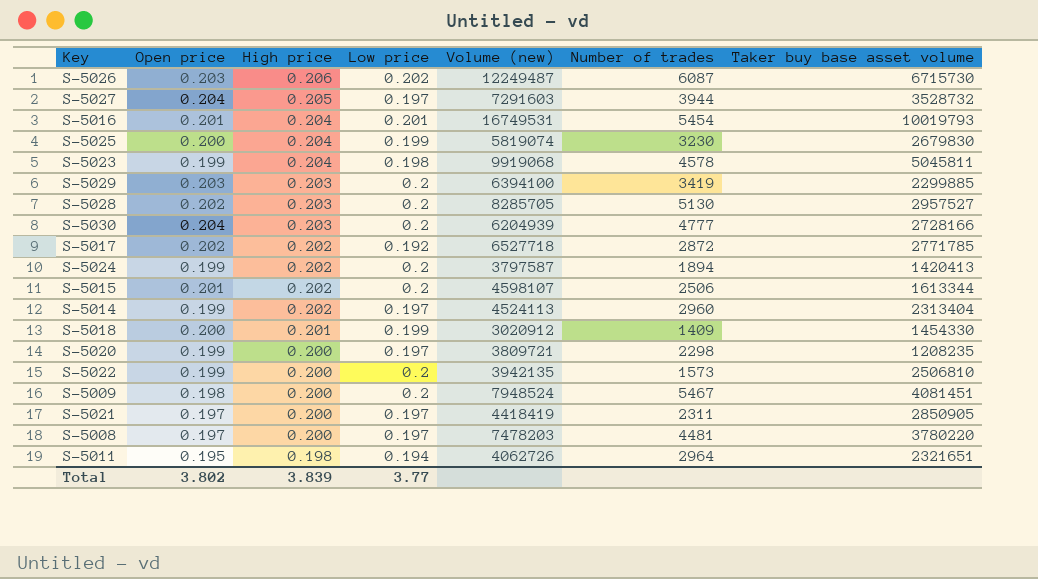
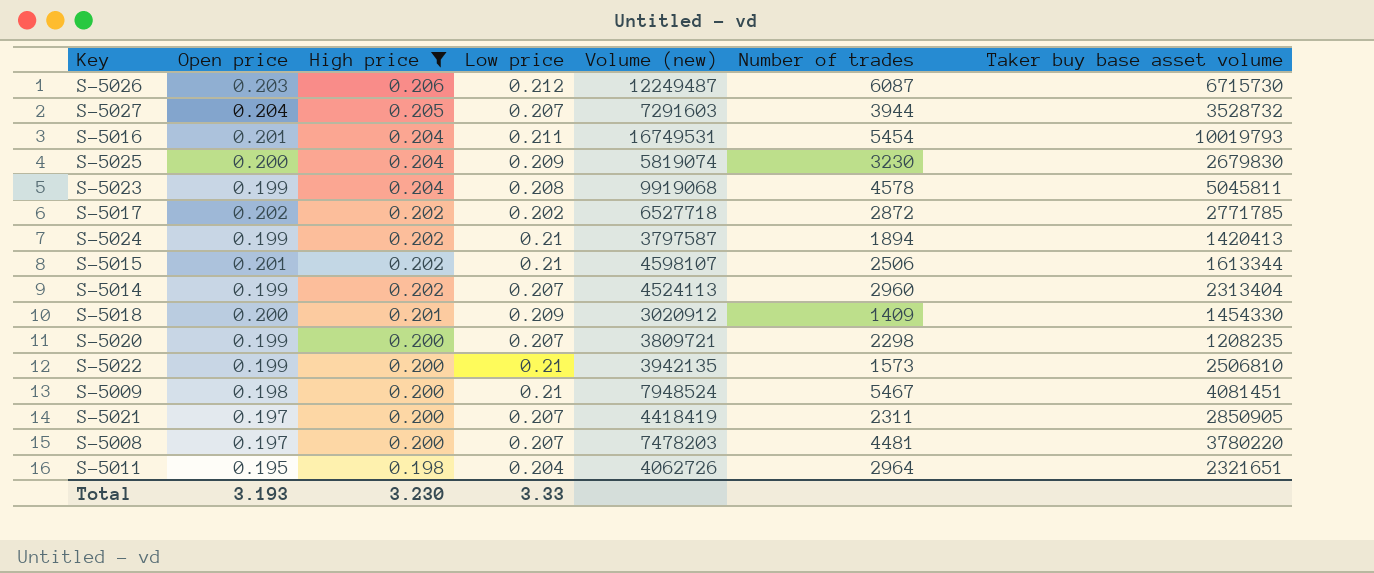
filter: none -> High price != 0.203
S-5026 | Low price: 0.202 -> 0.212
S-5027 | Low price: 0.197 -> 0.207
S-5016 | Low price: 0.201 -> 0.211
S-5025 | Low price: 0.199 -> 0.209
S-5023 | Low price: 0.198 -> 0.208
S-5017 | Low price: 0.192 -> 0.202
S-5024 | Low price: 0.2 -> 0.21
S-5015 | Low price: 0.2 -> 0.21
S-5014 | Low price: 0.197 -> 0.207
S-5018 | Low price: 0.199 -> 0.209
S-5020 | Low price: 0.197 -> 0.207
S-5022 | Low price: 0.2 -> 0.21
S-5009 | Low price: 0.2 -> 0.21
S-5021 | Low price: 0.197 -> 0.207
S-5008 | Low price: 0.197 -> 0.207
S-5011 | Low price: 0.194 -> 0.204
Total | Open price: 3.802 -> 3.193
Total | High price: 3.839 -> 3.230
Total | Low price: 3.77 -> 3.33

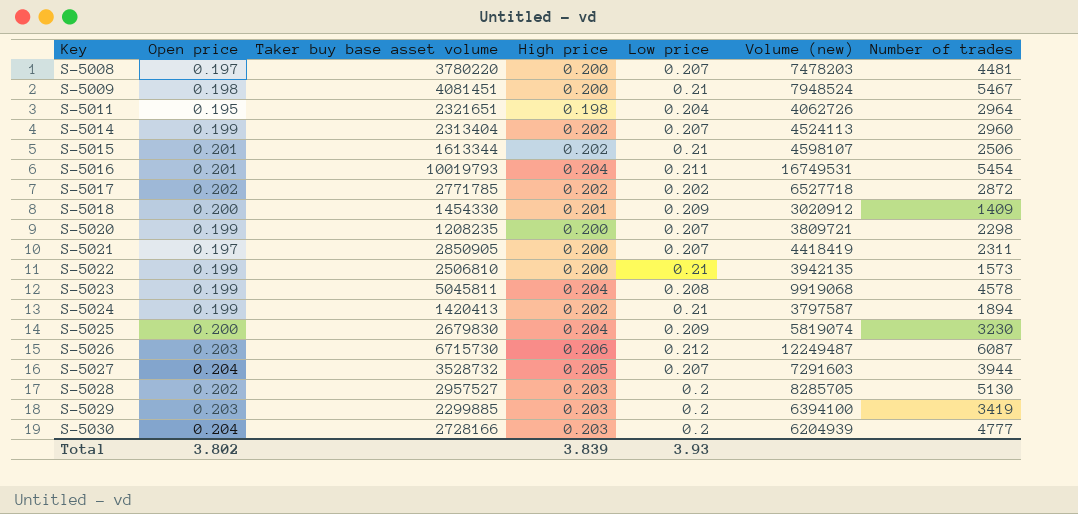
filter: High price != 0.203 -> none
row order: High price descending -> Key ascending
column Taker buy base asset volume | position: 7 -> 3
Total | Open price: 3.193 -> 3.802
Total | High price: 3.230 -> 3.839
Total | Low price: 3.33 -> 3.93

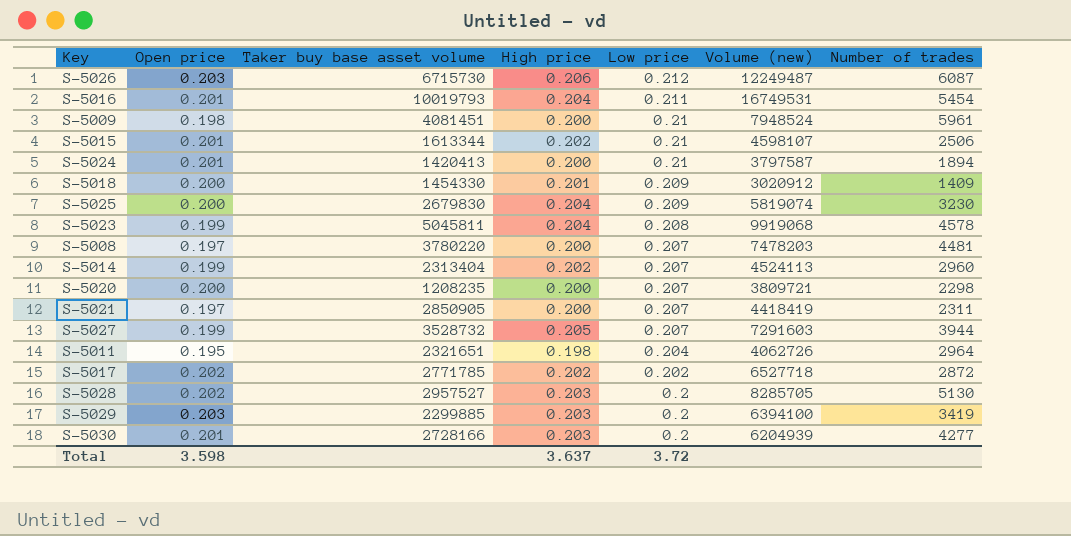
row order: Key ascending -> Low price descending
row S-5022: 0.199 | 2506810 | 0.200 | 0.21 | 3942135 | 1573 -> none
S-5009 | Number of trades: 5467 -> 5961
S-5024 | Open price: 0.199 -> 0.201
S-5024 | High price: 0.202 -> 0.200
S-5020 | Open price: 0.199 -> 0.200
S-5027 | Open price: 0.204 -> 0.199
S-5030 | Open price: 0.204 -> 0.201
S-5030 | Number of trades: 4777 -> 4277
Total | Open price: 3.802 -> 3.598
Total | High price: 3.839 -> 3.637
Total | Low price: 3.93 -> 3.72

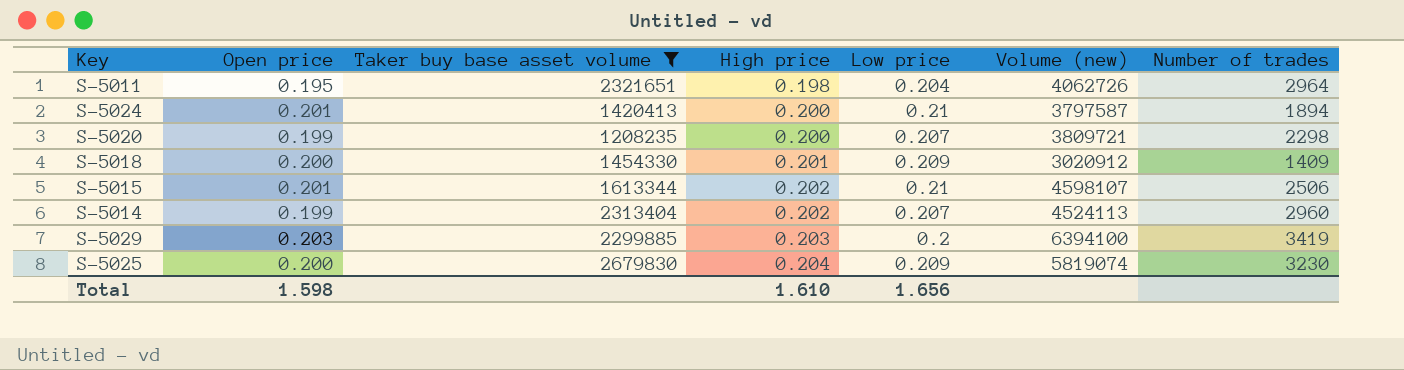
filter: none -> Taker buy base asset volume <= 2679830
row order: Low price descending -> High price ascending
S-5020 | Open price: 0.200 -> 0.199
Total | Open price: 3.598 -> 1.598
Total | High price: 3.637 -> 1.610
Total | Low price: 3.72 -> 1.656

